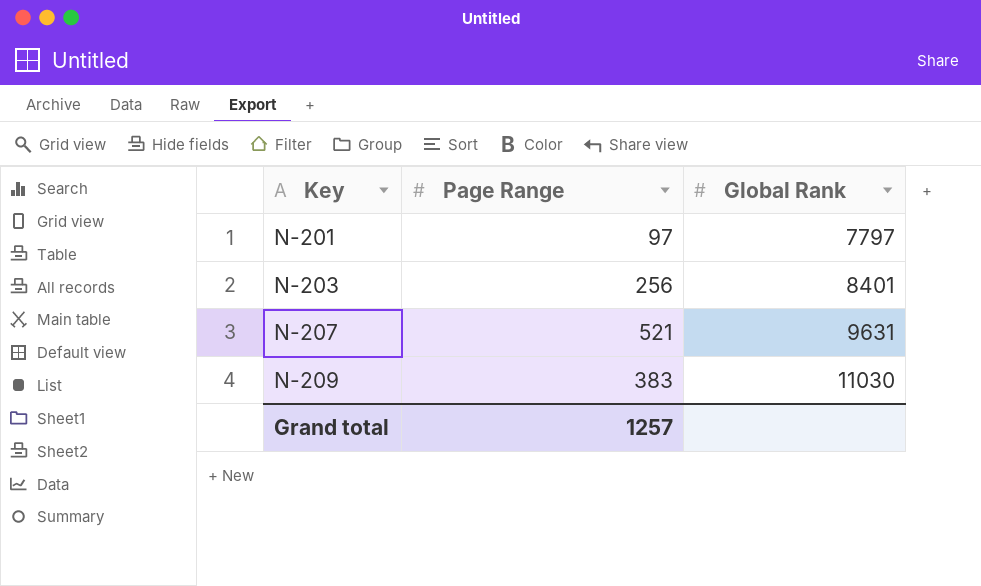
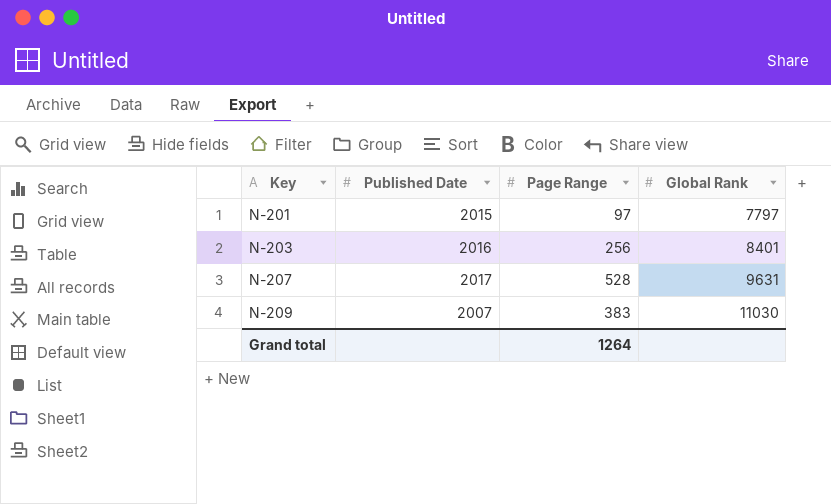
column Published Date | position: none -> 2
N-207 | Page Range: 521 -> 528
Grand total | Page Range: 1257 -> 1264

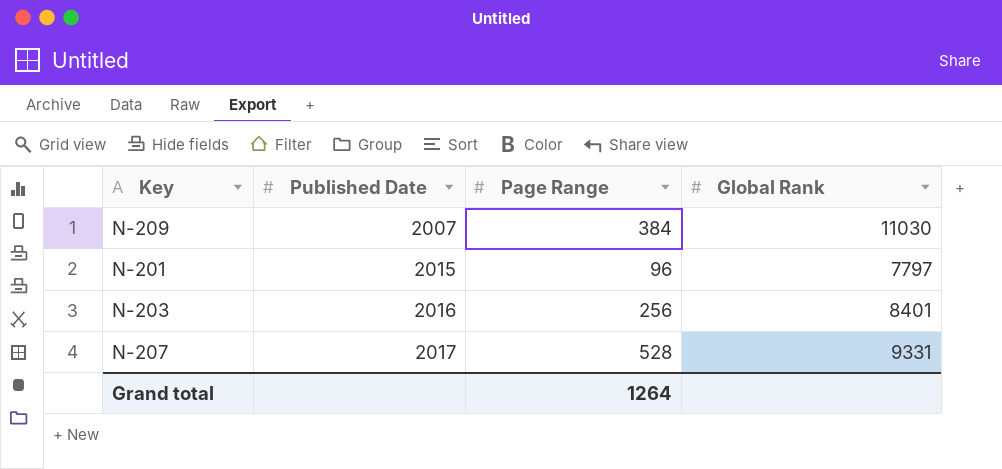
row order: Key ascending -> Published Date ascending
N-209 | Page Range: 383 -> 384
N-201 | Page Range: 97 -> 96
N-207 | Global Rank: 9631 -> 9331

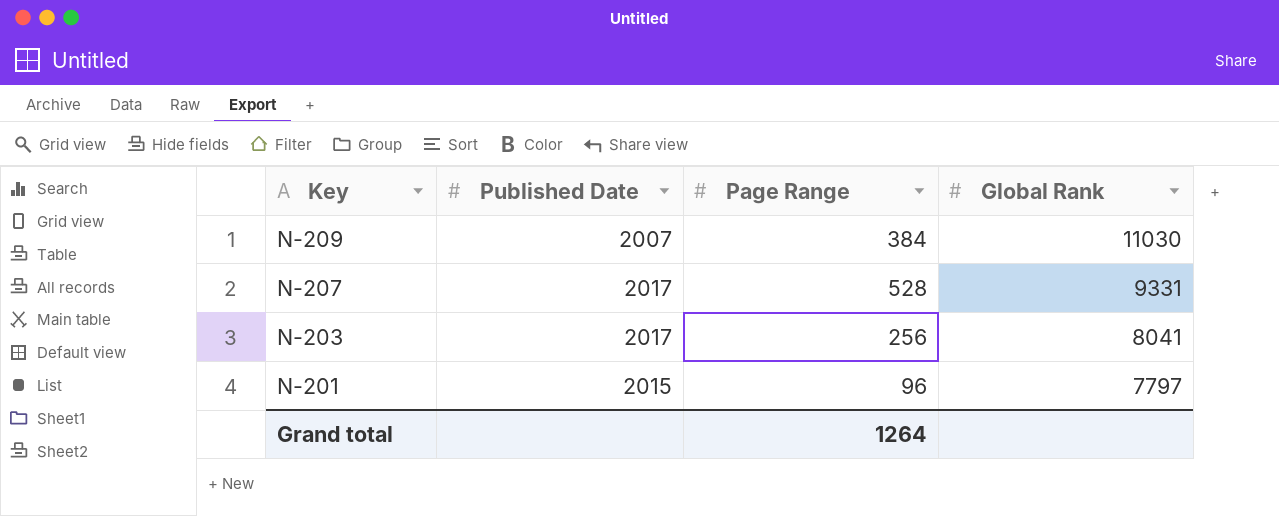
row order: Published Date ascending -> Key descending
N-203 | Published Date: 2016 -> 2017
N-203 | Global Rank: 8401 -> 8041

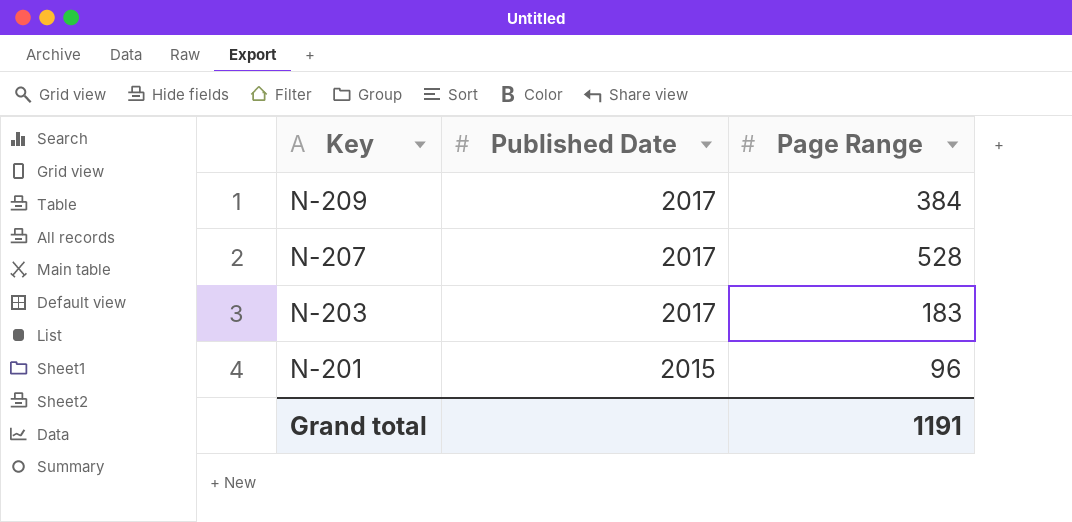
column Global Rank | position: 4 -> none
N-209 | Published Date: 2007 -> 2017
N-203 | Page Range: 256 -> 183
Grand total | Page Range: 1264 -> 1191

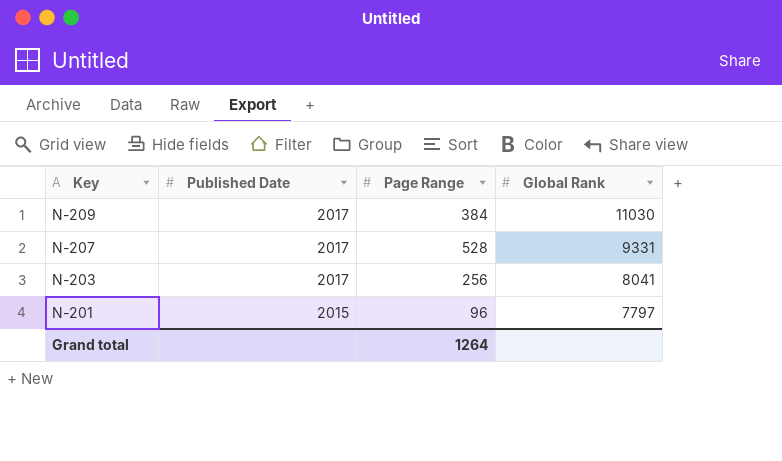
column Global Rank | position: none -> 4
N-203 | Page Range: 183 -> 256
Grand total | Page Range: 1191 -> 1264

